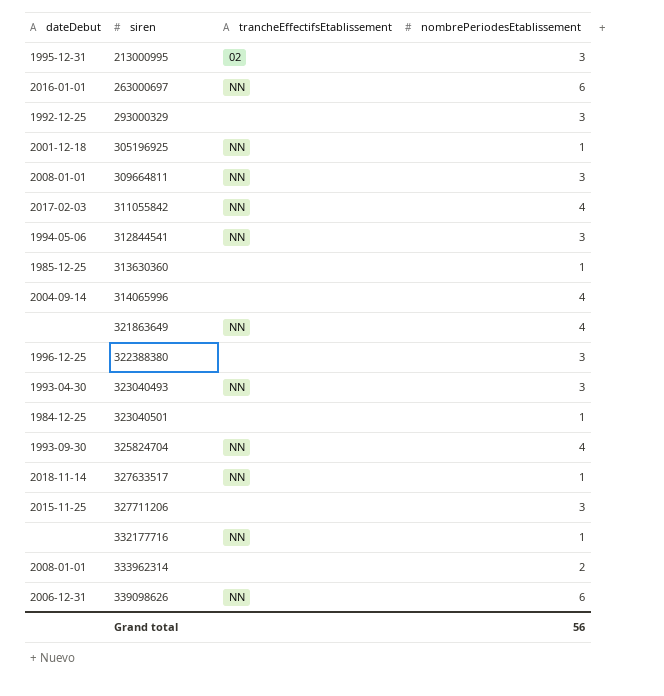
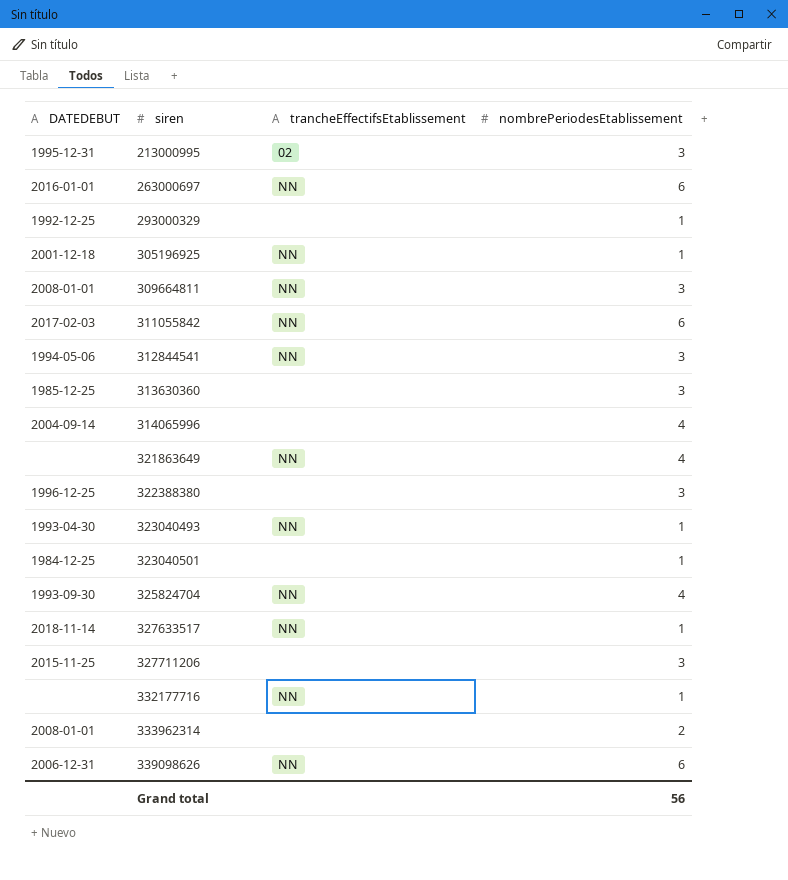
column name: dateDebut -> DATEDEBUT
293000329 | nombrePeriodesEtablissement: 3 -> 1
311055842 | nombrePeriodesEtablissement: 4 -> 6
313630360 | nombrePeriodesEtablissement: 1 -> 3
323040493 | nombrePeriodesEtablissement: 3 -> 1

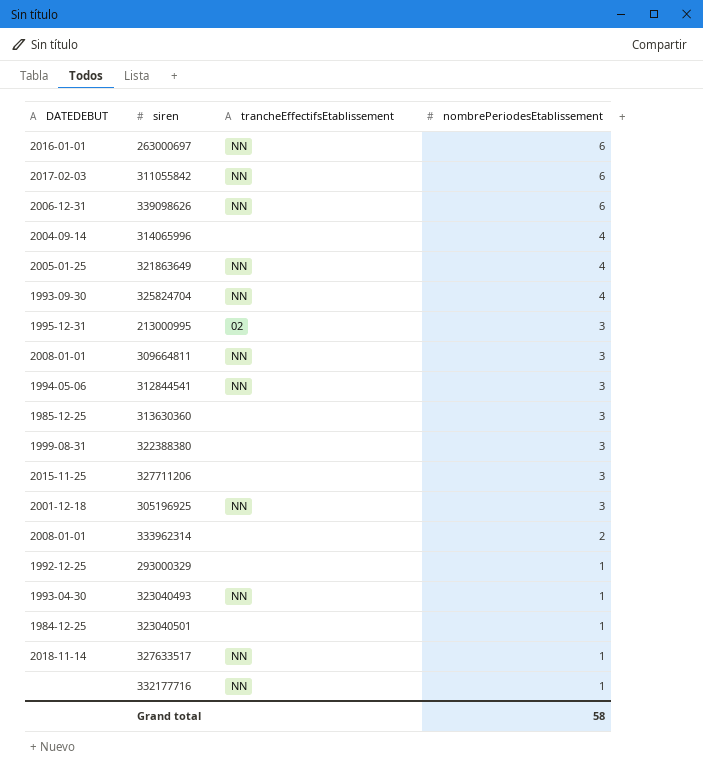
row order: siren ascending -> nombrePeriodesEtablissement descending
321863649 | DATEDEBUT: none -> 2005-01-25
322388380 | DATEDEBUT: 1996-12-25 -> 1999-08-31
305196925 | nombrePeriodesEtablissement: 1 -> 3
Grand total | nombrePeriodesEtablissement: 56 -> 58

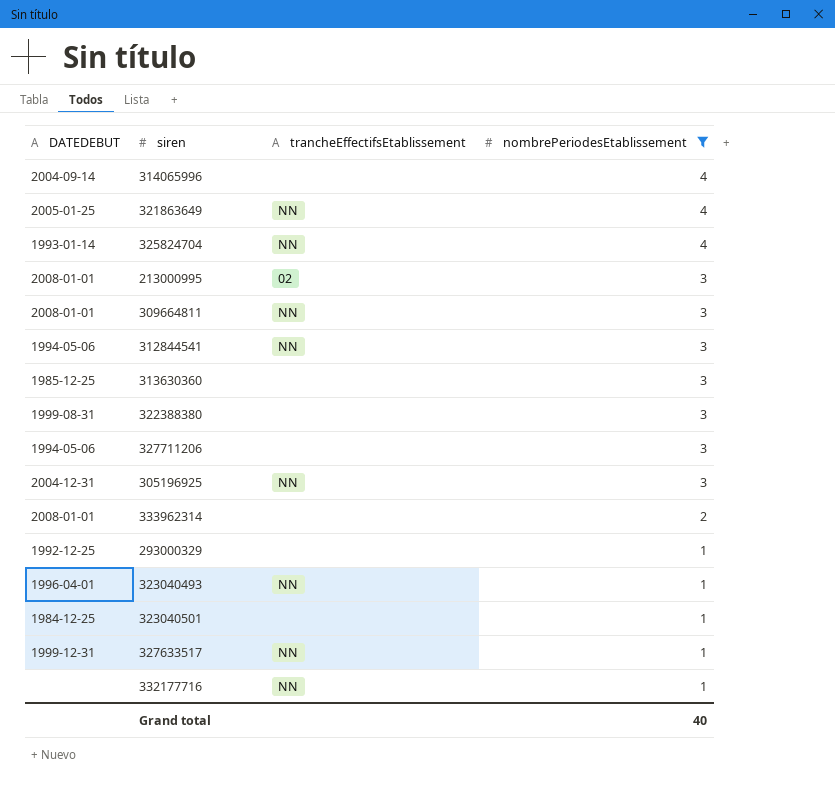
filter: none -> nombrePeriodesEtablissement != 6
325824704 | DATEDEBUT: 1993-09-30 -> 1993-01-14
213000995 | DATEDEBUT: 1995-12-31 -> 2008-01-01
327711206 | DATEDEBUT: 2015-11-25 -> 1994-05-06
305196925 | DATEDEBUT: 2001-12-18 -> 2004-12-31
323040493 | DATEDEBUT: 1993-04-30 -> 1996-04-01
327633517 | DATEDEBUT: 2018-11-14 -> 1999-12-31
Grand total | nombrePeriodesEtablissement: 58 -> 40

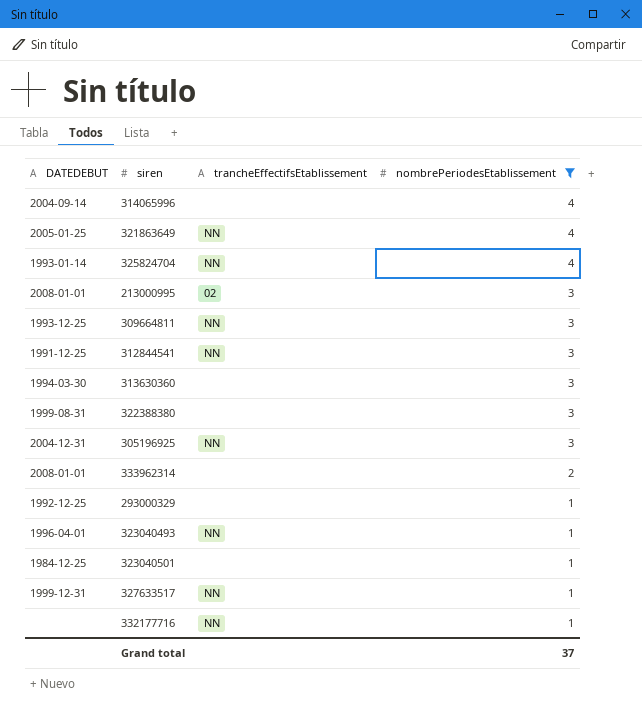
row 327711206: 1994-05-06 | none | 3 -> none
309664811 | DATEDEBUT: 2008-01-01 -> 1993-12-25
312844541 | DATEDEBUT: 1994-05-06 -> 1991-12-25
313630360 | DATEDEBUT: 1985-12-25 -> 1994-03-30
Grand total | nombrePeriodesEtablissement: 40 -> 37

